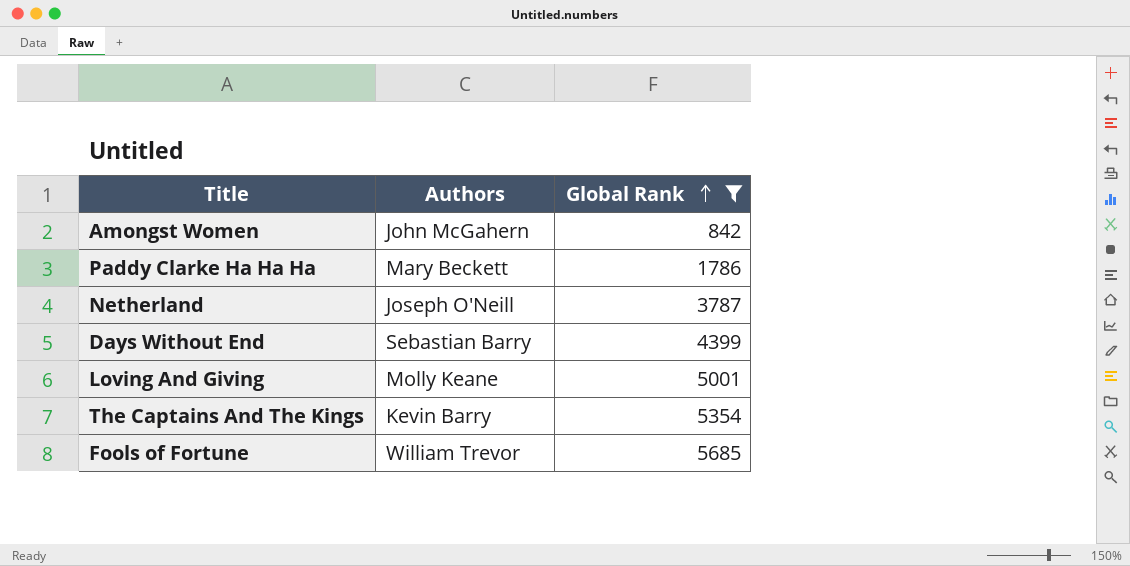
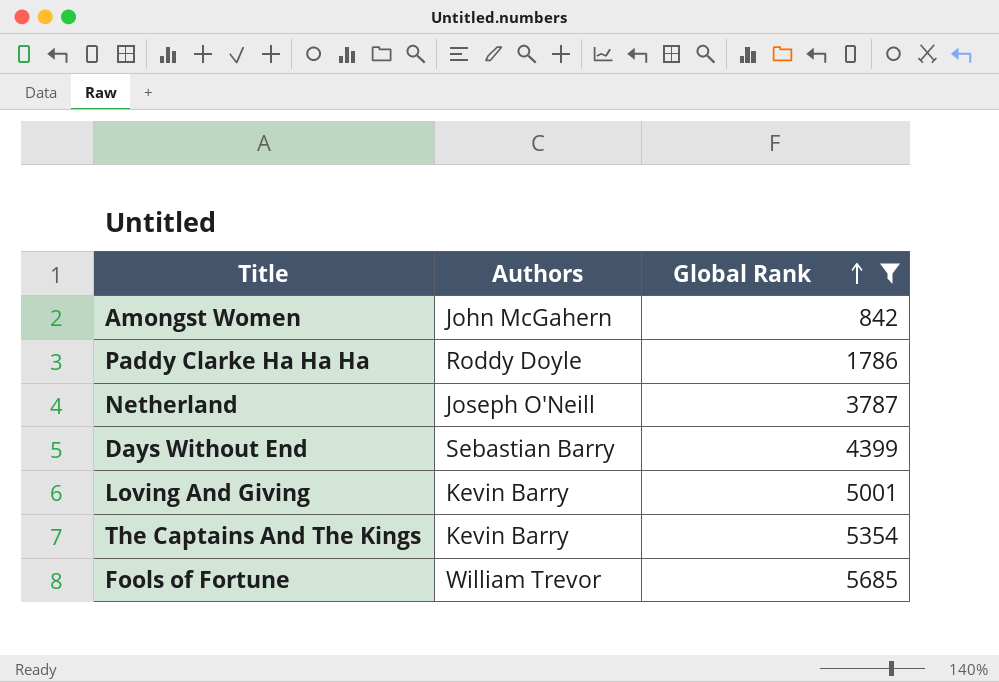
Paddy Clarke Ha Ha Ha | Authors: Mary Beckett -> Roddy Doyle
Loving And Giving | Authors: Molly Keane -> Kevin Barry

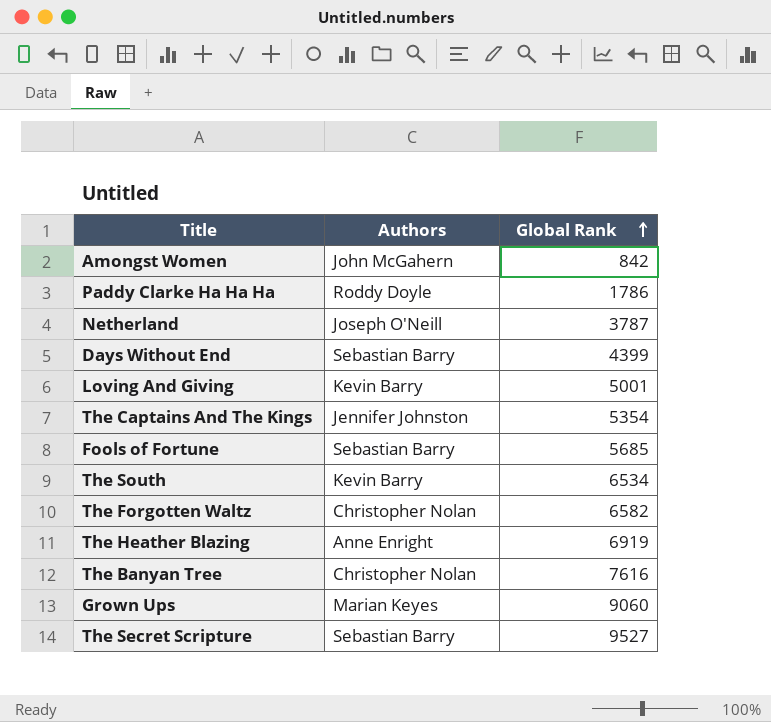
filter: Global Rank <= 5685 -> none
The Captains And The Kings | Authors: Kevin Barry -> Jennifer Johnston
Fools of Fortune | Authors: William Trevor -> Sebastian Barry

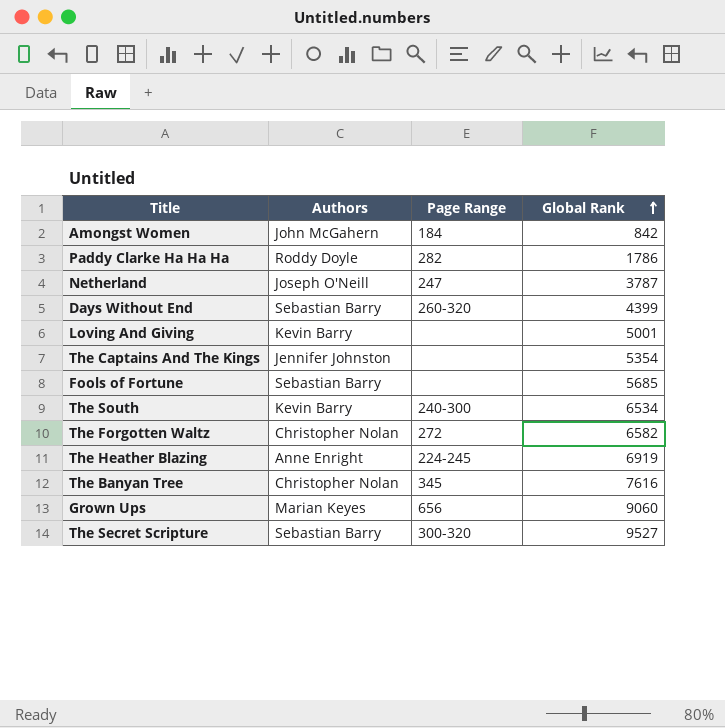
column Page Range | position: none -> 3

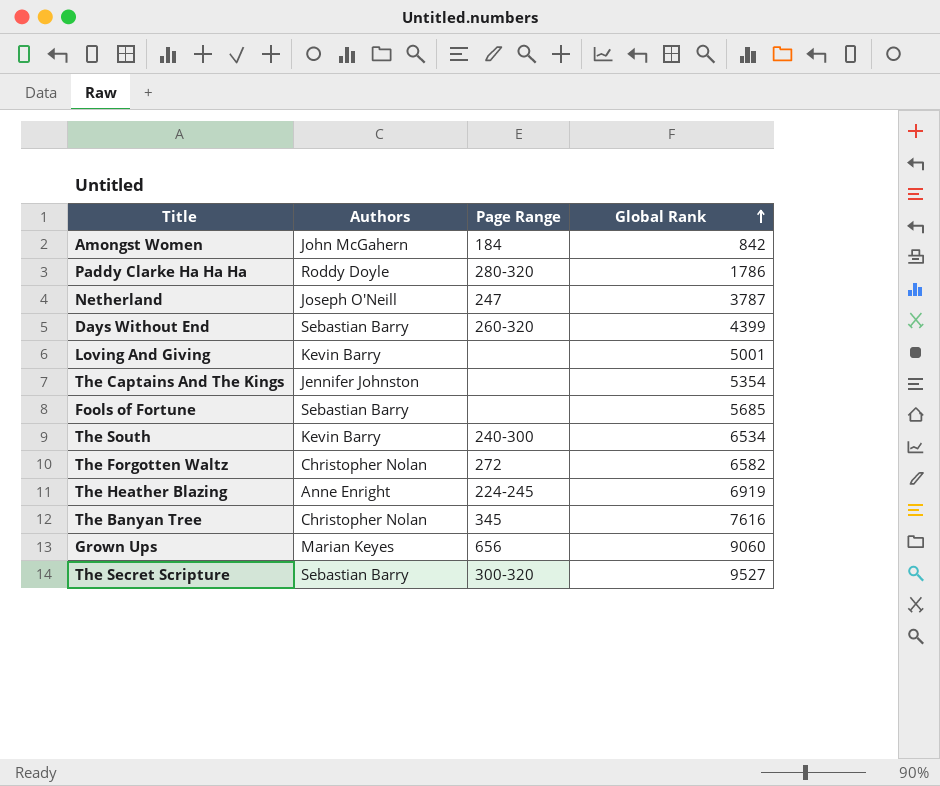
Paddy Clarke Ha Ha Ha | Page Range: 282 -> 280-320

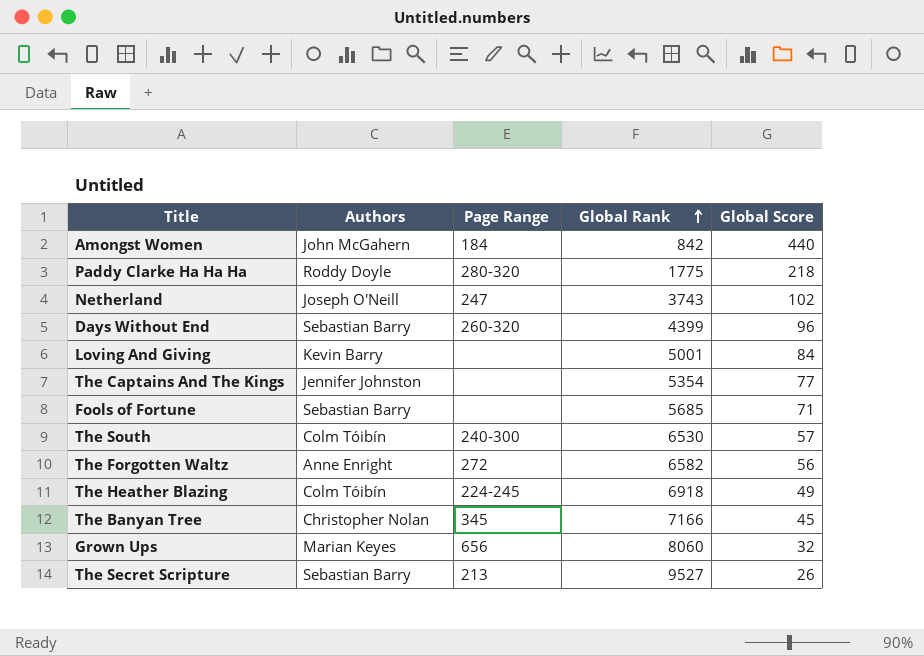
column Global Score | position: none -> 5
Paddy Clarke Ha Ha Ha | Global Rank: 1786 -> 1775
Netherland | Global Rank: 3787 -> 3743
The South | Authors: Kevin Barry -> Colm Tóibín
The South | Global Rank: 6534 -> 6530
The Forgotten Waltz | Authors: Christopher Nolan -> Anne Enright
The Heather Blazing | Authors: Anne Enright -> Colm Tóibín
The Heather Blazing | Global Rank: 6919 -> 6918
The Banyan Tree | Global Rank: 7616 -> 7166
Grown Ups | Global Rank: 9060 -> 8060
The Secret Scripture | Page Range: 300-320 -> 213

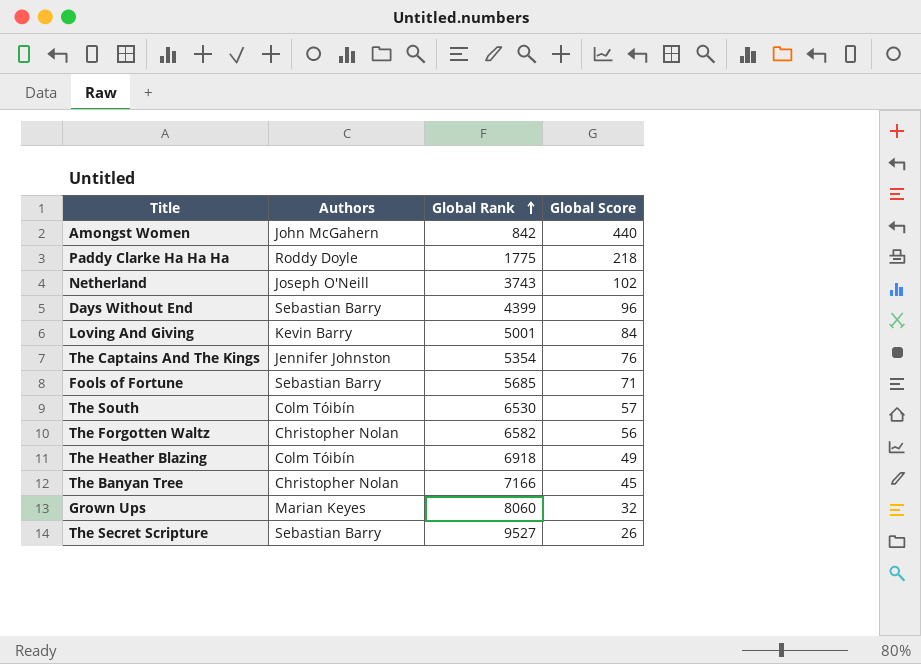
column Page Range | position: 3 -> none
The Captains And The Kings | Global Score: 77 -> 76
The Forgotten Waltz | Authors: Anne Enright -> Christopher Nolan

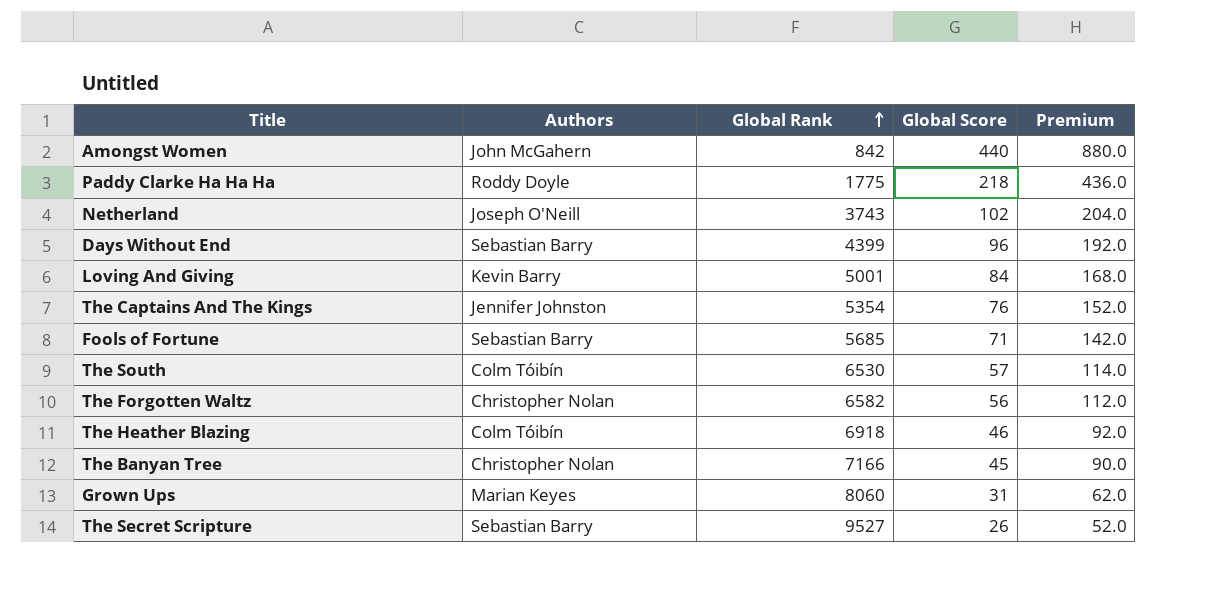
column Premium | formula: none -> [Global Score] * 2
The Heather Blazing | Global Score: 49 -> 46
Grown Ups | Global Score: 32 -> 31

